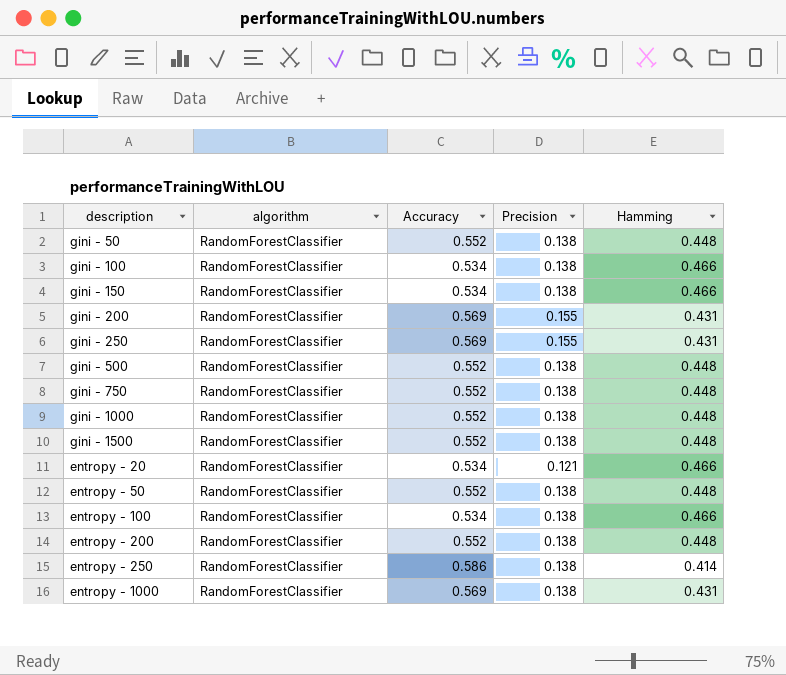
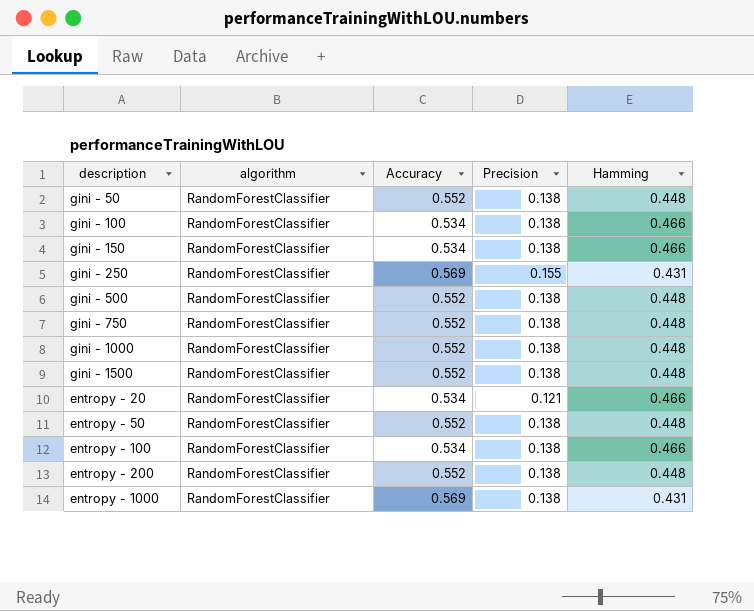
row gini - 200: RandomForestClassifier | 0.569 | 0.155 | 0.431 -> none
row entropy - 250: RandomForestClassifier | 0.586 | 0.138 | 0.414 -> none

